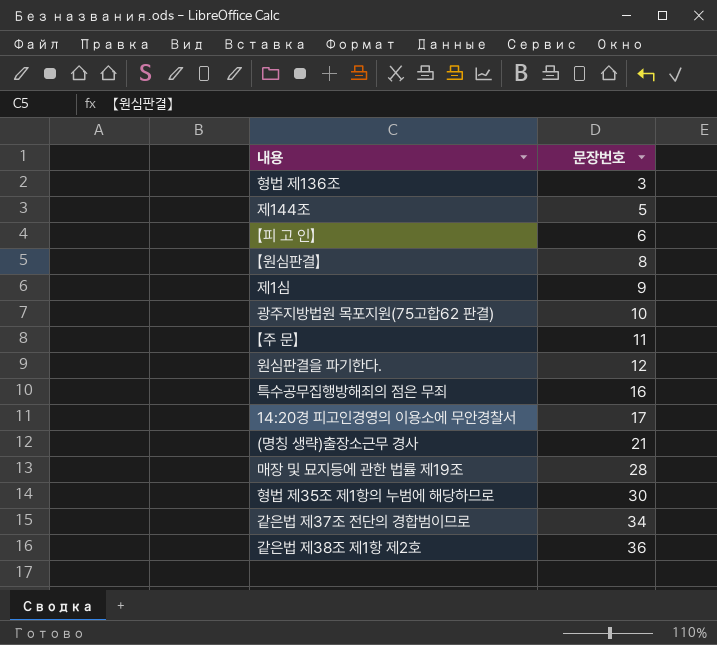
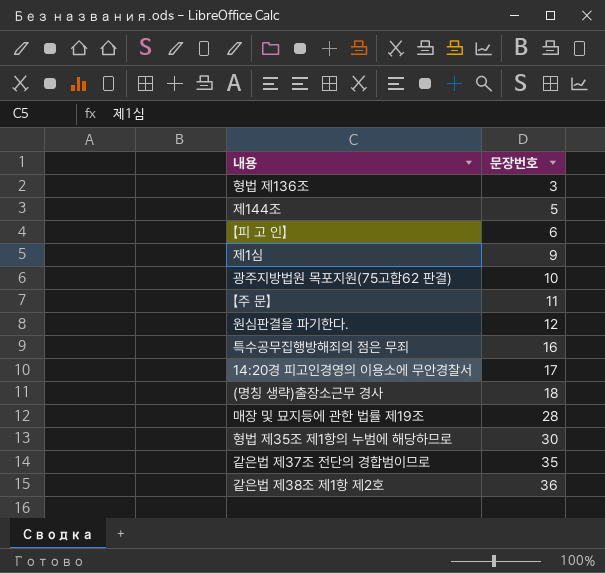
row 【원심판결】: 8 -> none
(명칭 생략)출장소근무 경사 | 문장번호: 21 -> 18
같은법 제37조 전단의 경합범이므로 | 문장번호: 34 -> 35

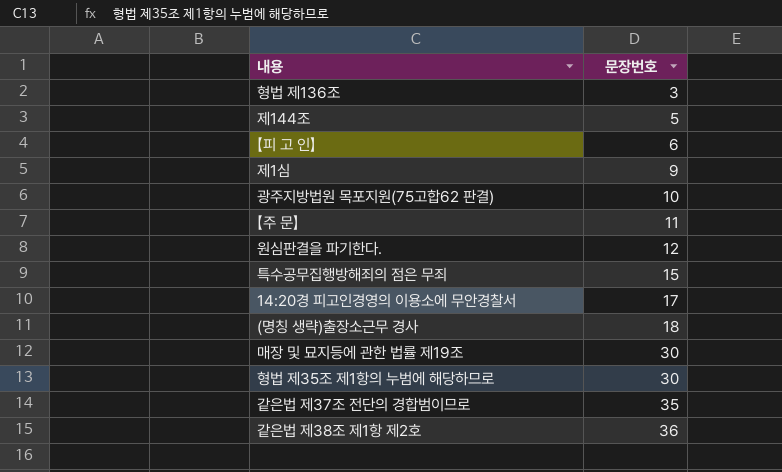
특수공무집행방해죄의 점은 무죄 | 문장번호: 16 -> 15
매장 및 묘지등에 관한 법률 제19조 | 문장번호: 28 -> 30

